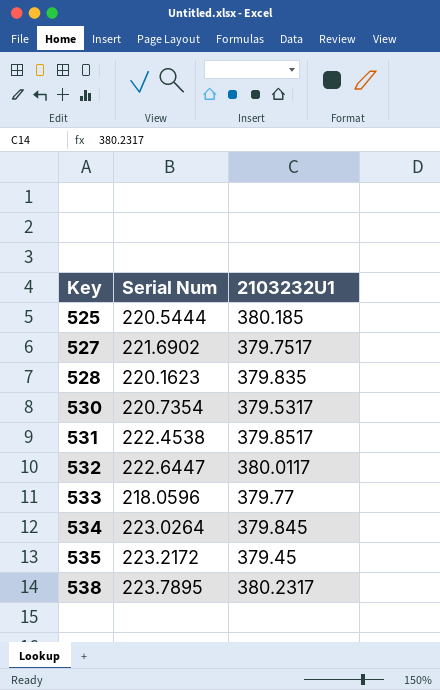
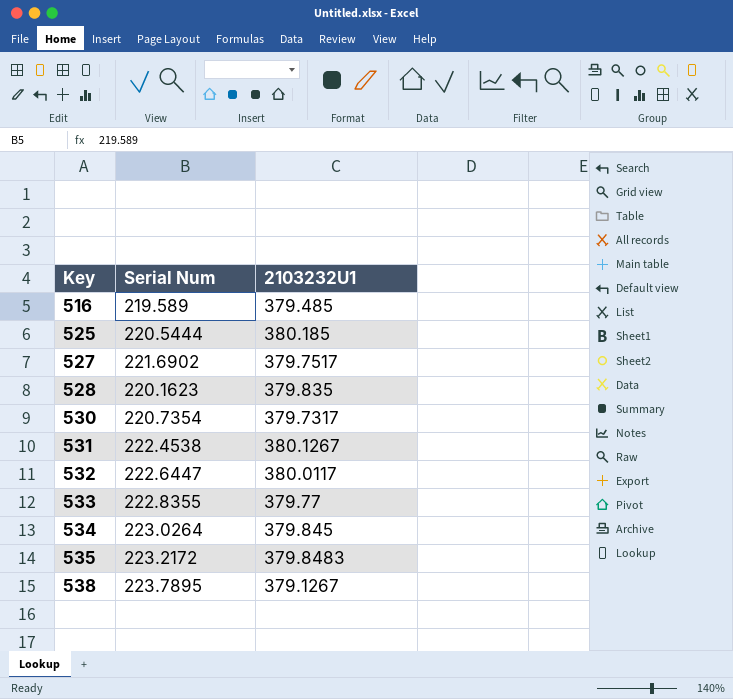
row 516: none -> 219.589 | 379.485
530 | 2103232U1: 379.5317 -> 379.7317
531 | 2103232U1: 379.8517 -> 380.1267
533 | Serial Num: 218.0596 -> 222.8355
535 | 2103232U1: 379.45 -> 379.8483
538 | 2103232U1: 380.2317 -> 379.1267

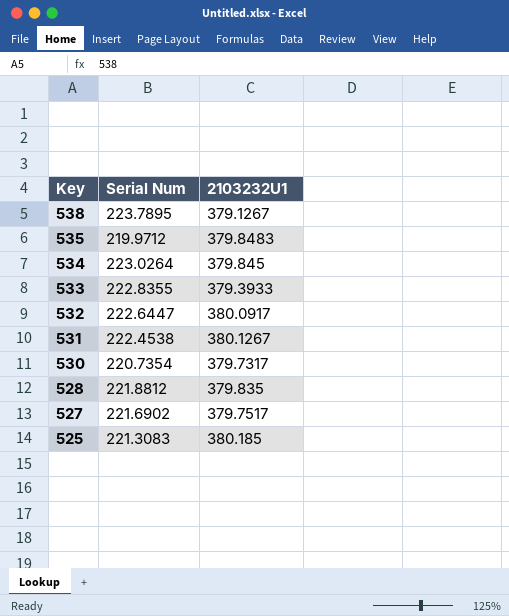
row order: Key ascending -> Key descending
row 516: 219.589 | 379.485 -> none
535 | Serial Num: 223.2172 -> 219.9712
533 | 2103232U1: 379.77 -> 379.3933
532 | 2103232U1: 380.0117 -> 380.0917
528 | Serial Num: 220.1623 -> 221.8812
525 | Serial Num: 220.5444 -> 221.3083

